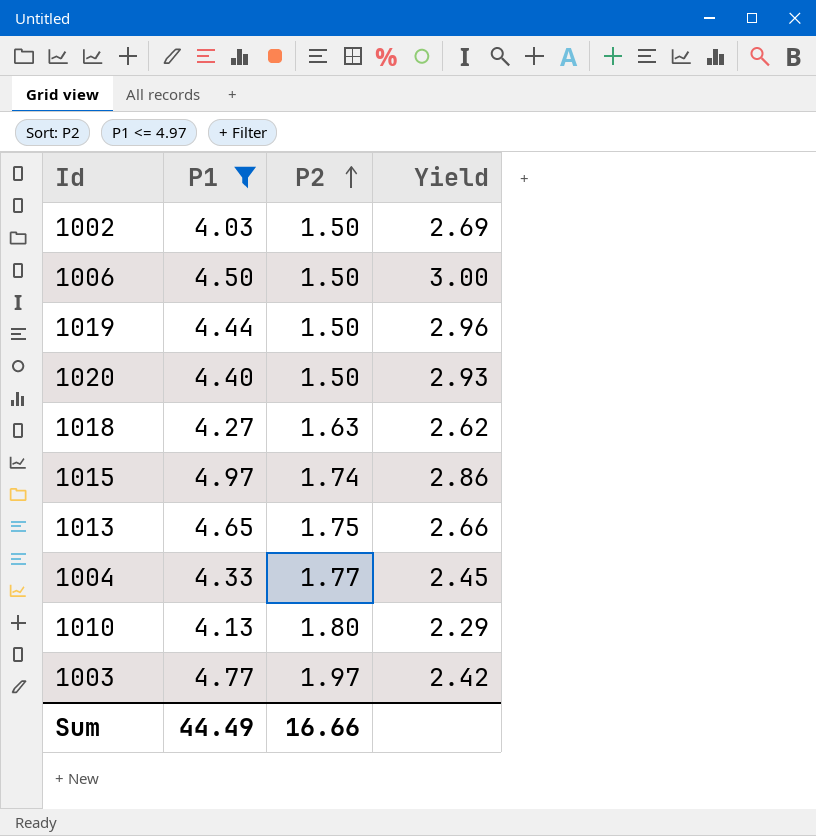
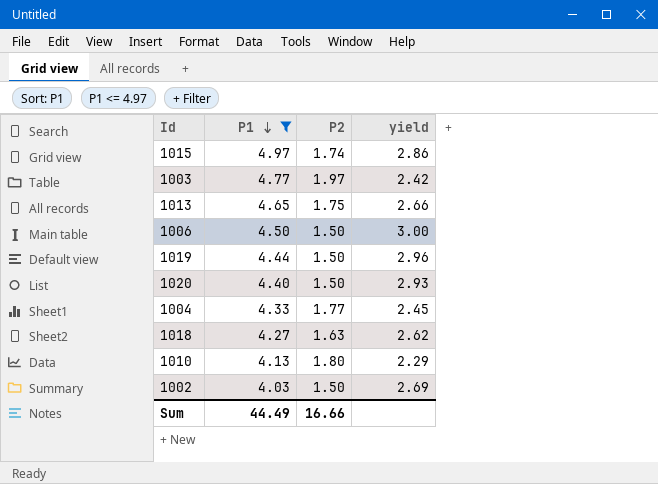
row order: P2 ascending -> P1 descending
column name: Yield -> yield

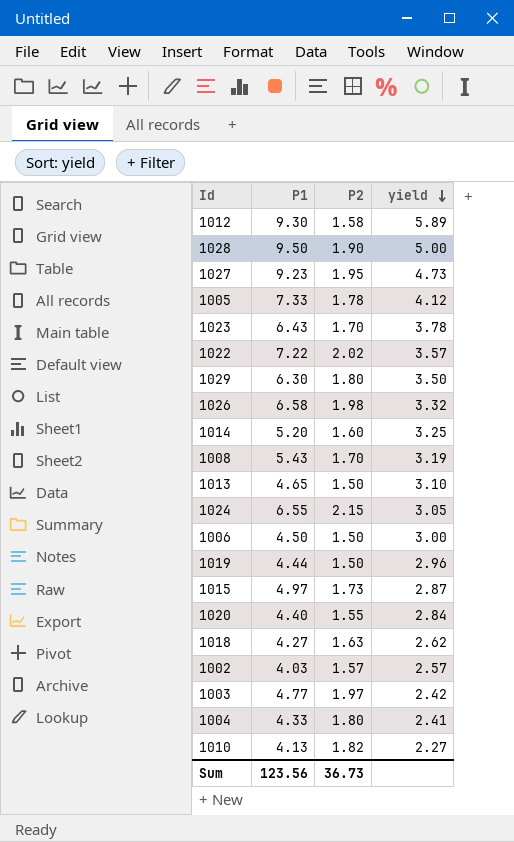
filter: P1 <= 4.97 -> none
row order: P1 descending -> yield descending
1013 | P2: 1.75 -> 1.50
1013 | yield: 2.66 -> 3.10
1015 | P2: 1.74 -> 1.73
1015 | yield: 2.86 -> 2.87
1020 | P2: 1.50 -> 1.55
1020 | yield: 2.93 -> 2.84
1002 | P2: 1.50 -> 1.57
1002 | yield: 2.69 -> 2.57
1004 | P2: 1.77 -> 1.80
1004 | yield: 2.45 -> 2.41
1010 | P2: 1.80 -> 1.82
1010 | yield: 2.29 -> 2.27
Sum | P1: 44.49 -> 123.56
Sum | P2: 16.66 -> 36.73

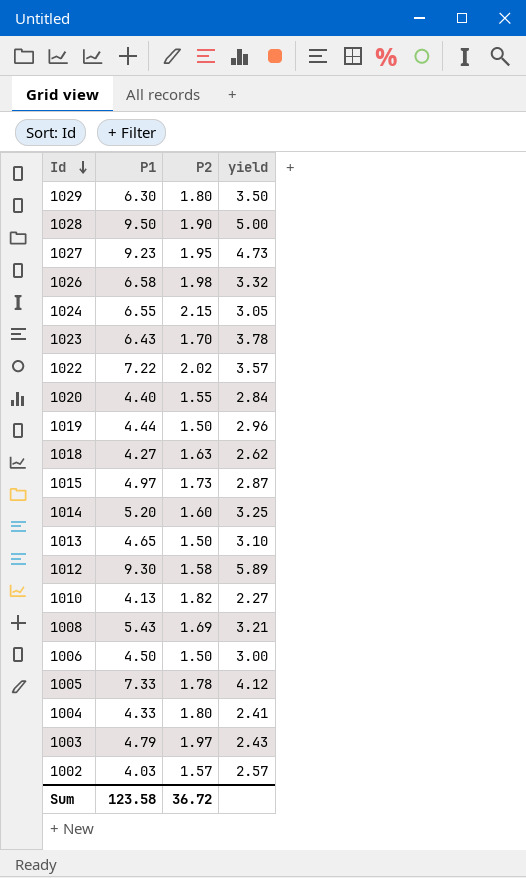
row order: yield descending -> Id descending
1008 | P2: 1.70 -> 1.69
1008 | yield: 3.19 -> 3.21
1003 | P1: 4.77 -> 4.79
1003 | yield: 2.42 -> 2.43
Sum | P1: 123.56 -> 123.58
Sum | P2: 36.73 -> 36.72

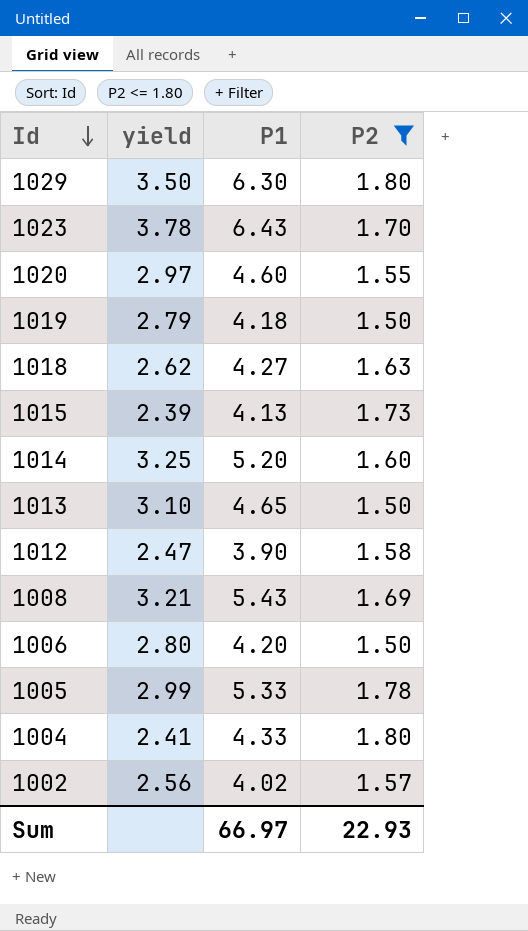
filter: none -> P2 <= 1.80
column yield | position: 4 -> 2
1020 | yield: 2.84 -> 2.97
1020 | P1: 4.40 -> 4.60
1019 | yield: 2.96 -> 2.79
1019 | P1: 4.44 -> 4.18
1015 | yield: 2.87 -> 2.39
1015 | P1: 4.97 -> 4.13
1012 | yield: 5.89 -> 2.47
1012 | P1: 9.30 -> 3.90
1006 | yield: 3.00 -> 2.80
1006 | P1: 4.50 -> 4.20
1005 | yield: 4.12 -> 2.99
1005 | P1: 7.33 -> 5.33
1002 | yield: 2.57 -> 2.56
1002 | P1: 4.03 -> 4.02
Sum | P1: 123.58 -> 66.97
Sum | P2: 36.72 -> 22.93

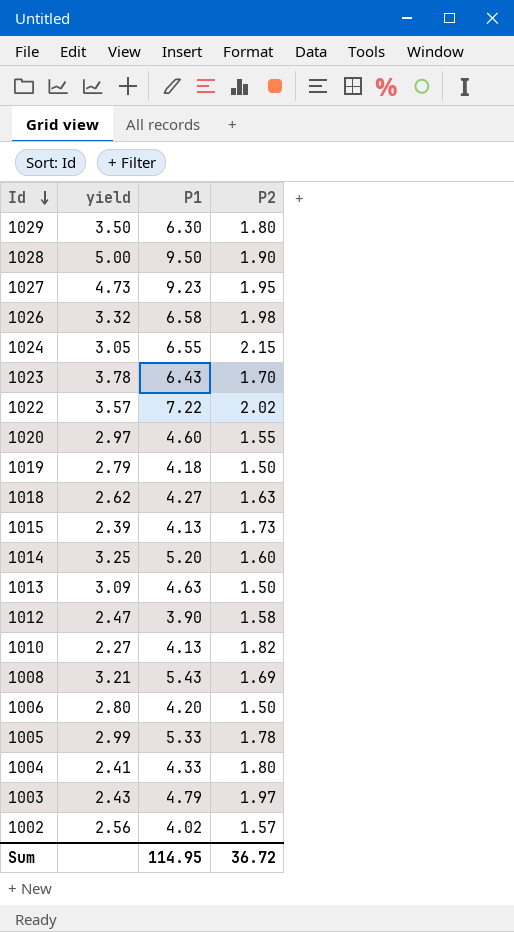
filter: P2 <= 1.80 -> none
1013 | yield: 3.10 -> 3.09
1013 | P1: 4.65 -> 4.63
Sum | P1: 66.97 -> 114.95
Sum | P2: 22.93 -> 36.72

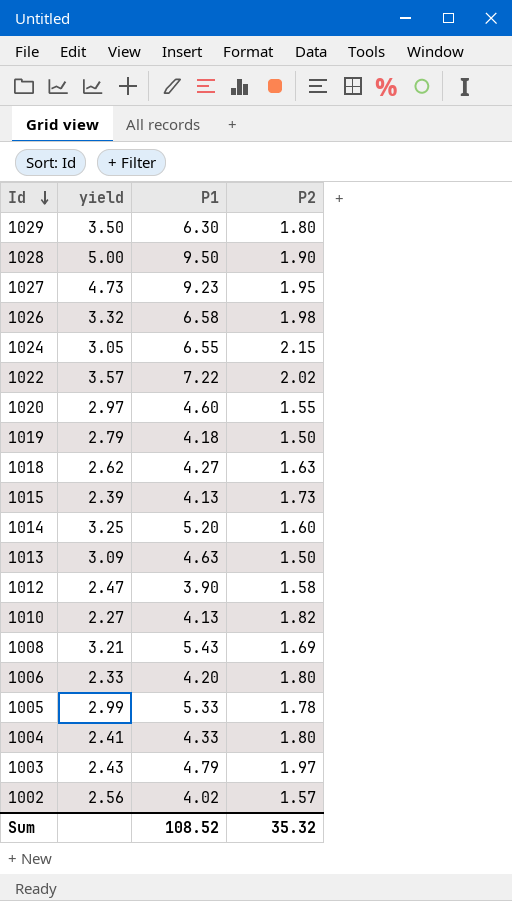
row 1023: 3.78 | 6.43 | 1.70 -> none
1006 | yield: 2.80 -> 2.33
1006 | P2: 1.50 -> 1.80
Sum | P1: 114.95 -> 108.52
Sum | P2: 36.72 -> 35.32

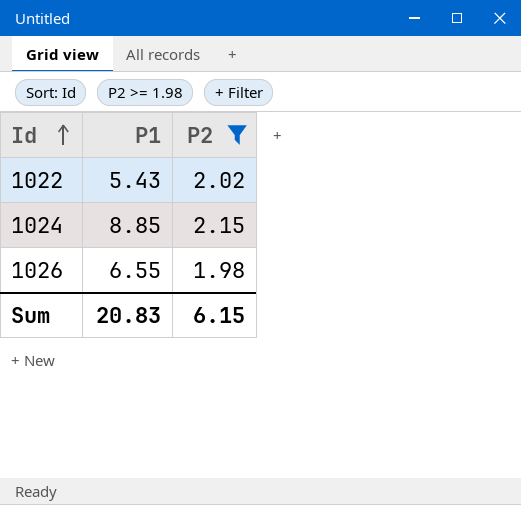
filter: none -> P2 >= 1.98
row order: Id descending -> Id ascending
column yield | formula: [P1] / [P2] -> none
1022 | P1: 7.22 -> 5.43
1024 | P1: 6.55 -> 8.85
1026 | P1: 6.58 -> 6.55
Sum | P1: 108.52 -> 20.83
Sum | P2: 35.32 -> 6.15

